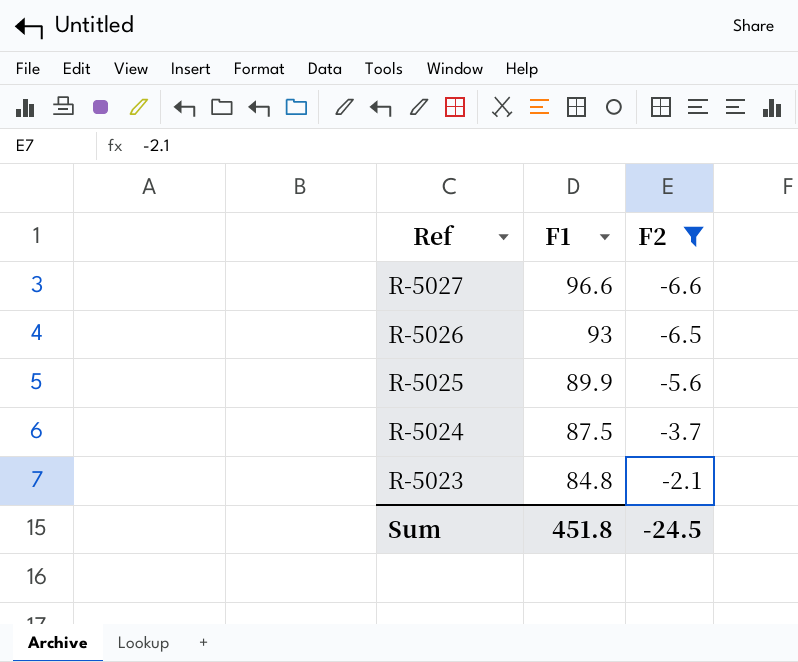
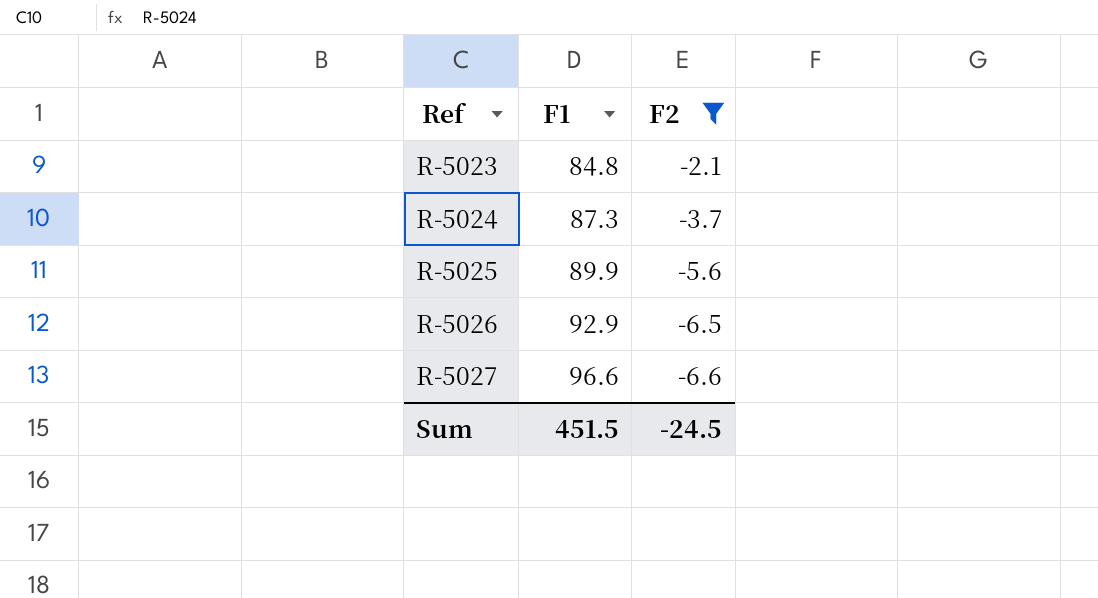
row order: Ref descending -> Ref ascending
R-5024 | F1: 87.5 -> 87.3
R-5026 | F1: 93 -> 92.9
Sum | F1: 451.8 -> 451.5

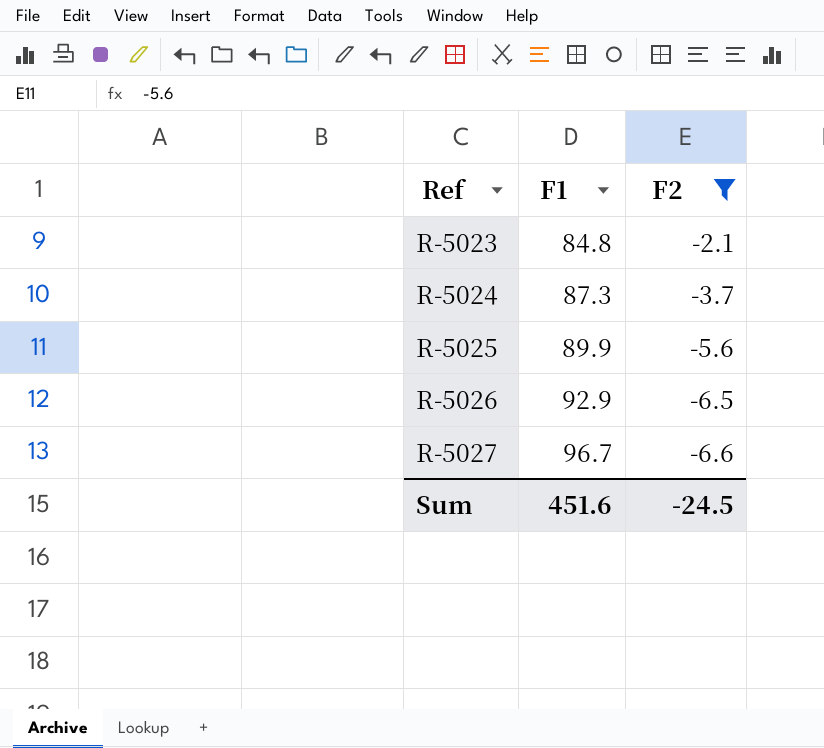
R-5027 | F1: 96.6 -> 96.7
Sum | F1: 451.5 -> 451.6

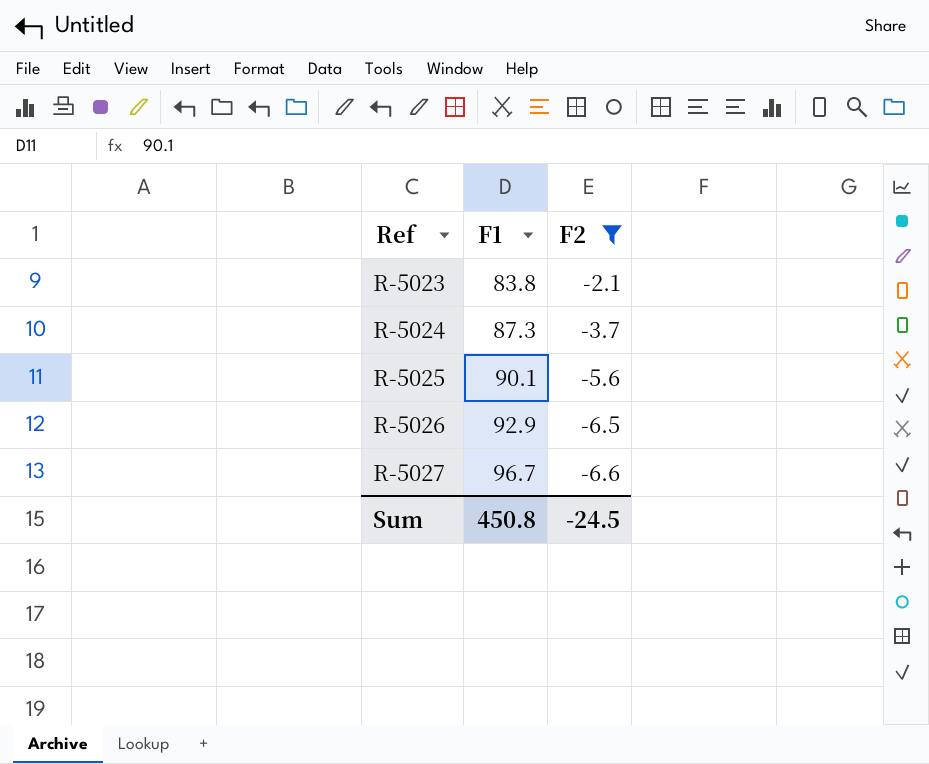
R-5023 | F1: 84.8 -> 83.8
R-5025 | F1: 89.9 -> 90.1
Sum | F1: 451.6 -> 450.8

